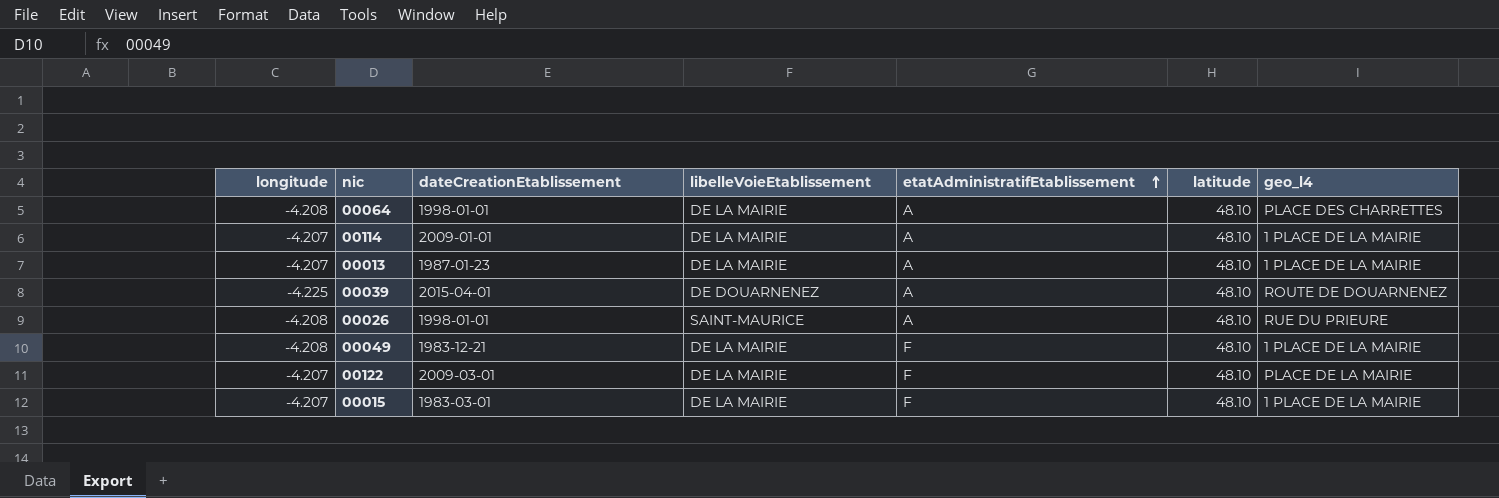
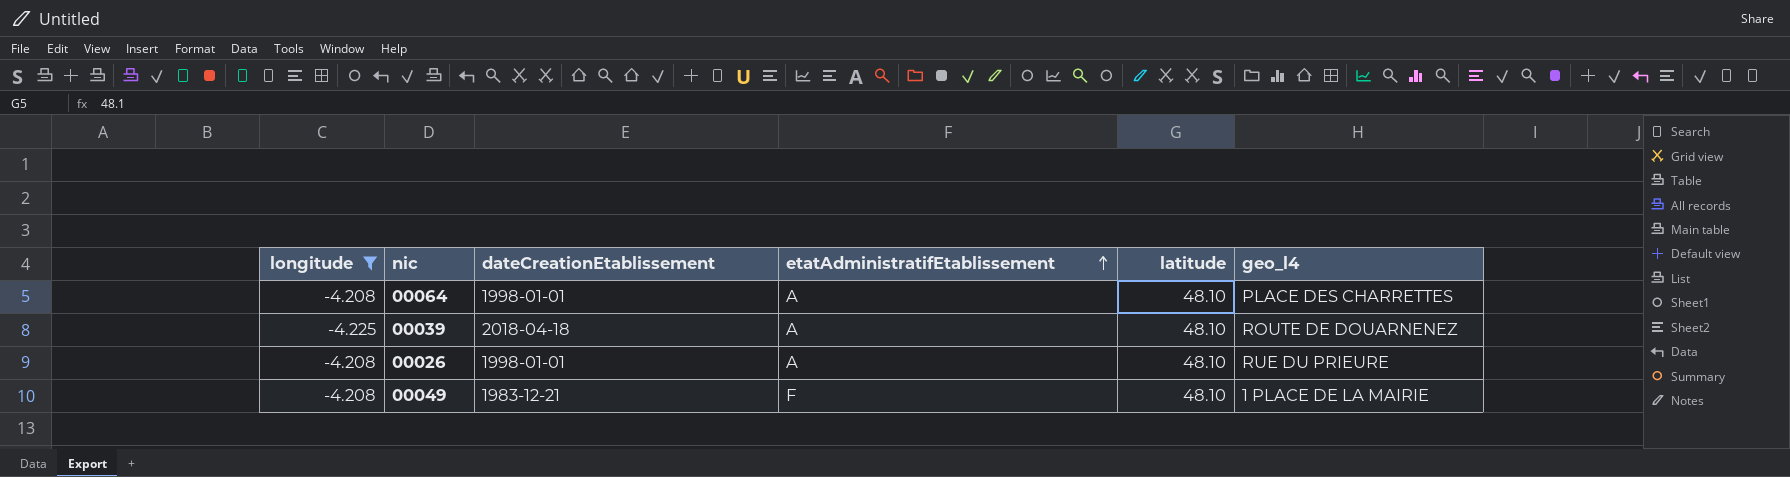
filter: none -> longitude != -4.207
column libelleVoieEtablissement | position: 4 -> none
00039 | dateCreationEtablissement: 2015-04-01 -> 2018-04-18

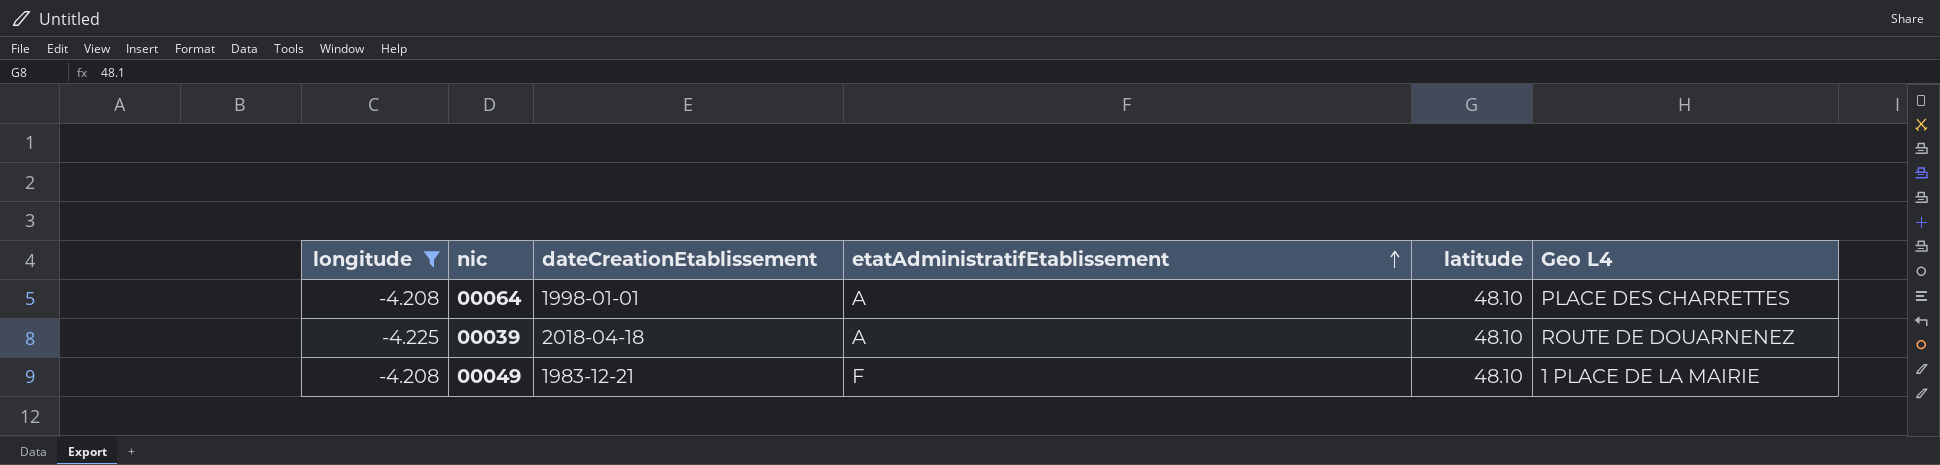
column name: geo_l4 -> Geo L4
row 00026: -4.208 | 1998-01-01 | A | 48.10 | RUE DU PRIEURE -> none

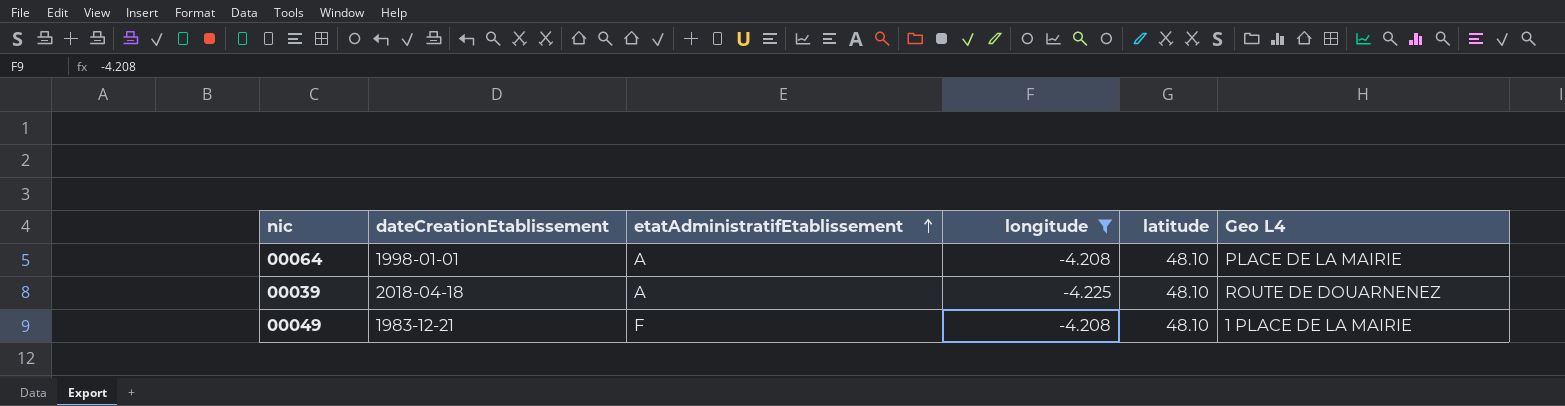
column longitude | position: 1 -> 4
00064 | Geo L4: PLACE DES CHARRETTES -> PLACE DE LA MAIRIE

